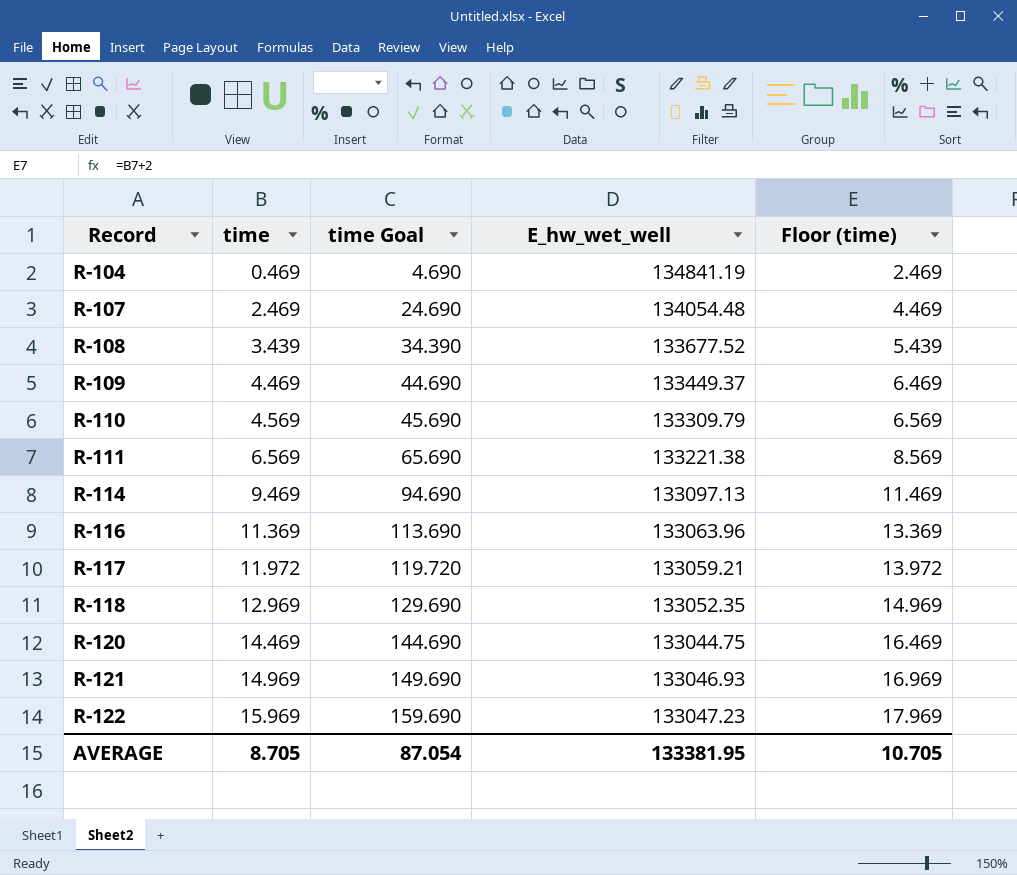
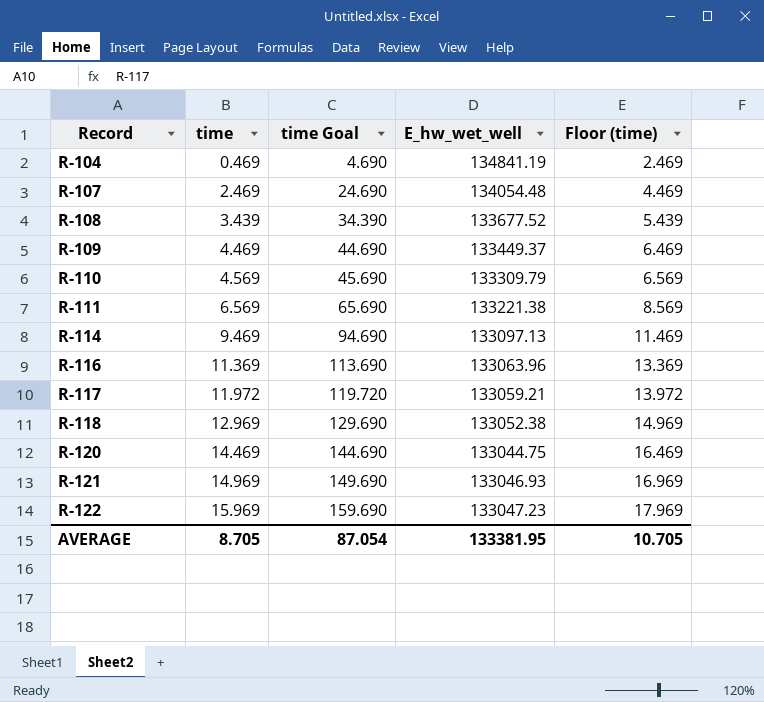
R-118 | E_hw_wet_well: 133052.35 -> 133052.38

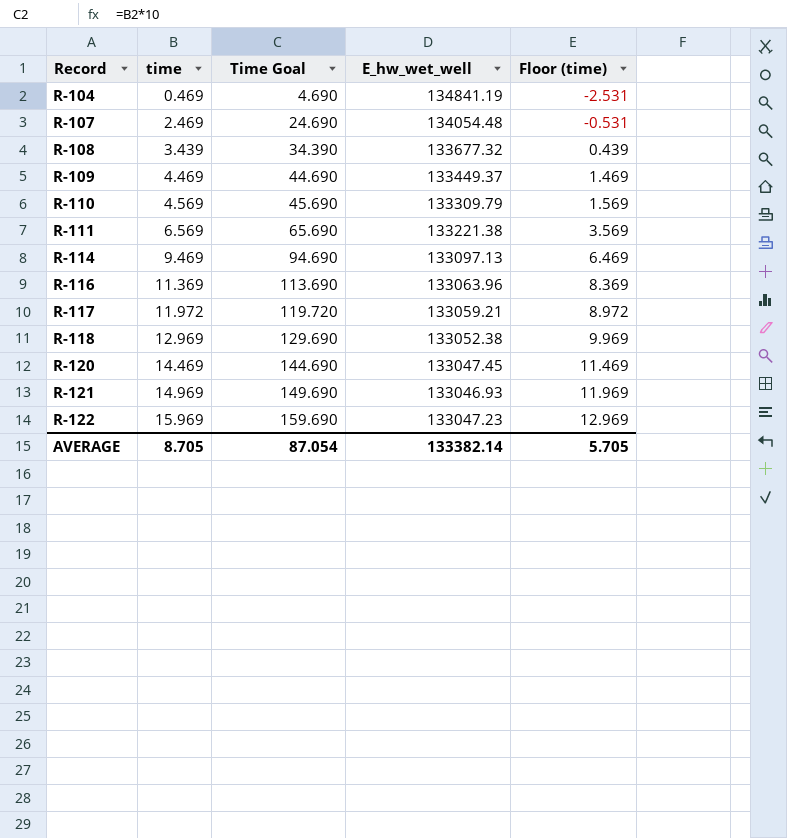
column name: time Goal -> Time Goal
column Floor (time) | formula: [time] + 2 -> [time] - 3
R-108 | E_hw_wet_well: 133677.52 -> 133677.32
R-120 | E_hw_wet_well: 133044.75 -> 133047.45
AVERAGE | E_hw_wet_well: 133381.95 -> 133382.14
AVERAGE | Floor (time): 10.705 -> 5.705

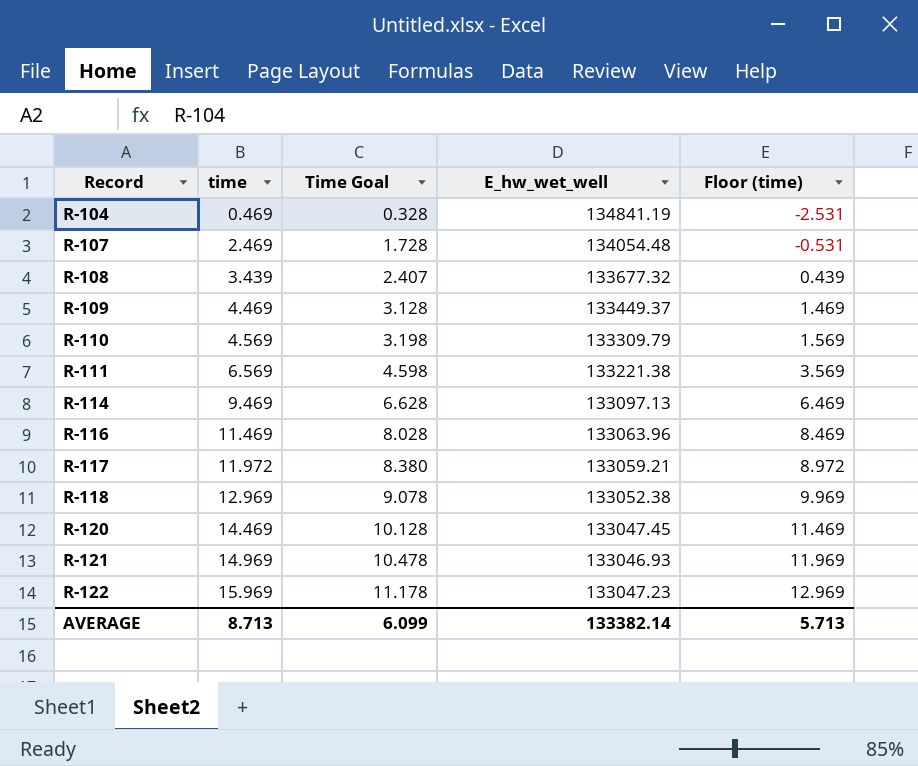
column Time Goal | formula: [time] * 10 -> [time] * 0.7
R-116 | time: 11.369 -> 11.469
R-116 | Floor (time): 8.369 -> 8.469
AVERAGE | time: 8.705 -> 8.713
AVERAGE | Time Goal: 87.054 -> 6.099
AVERAGE | Floor (time): 5.705 -> 5.713

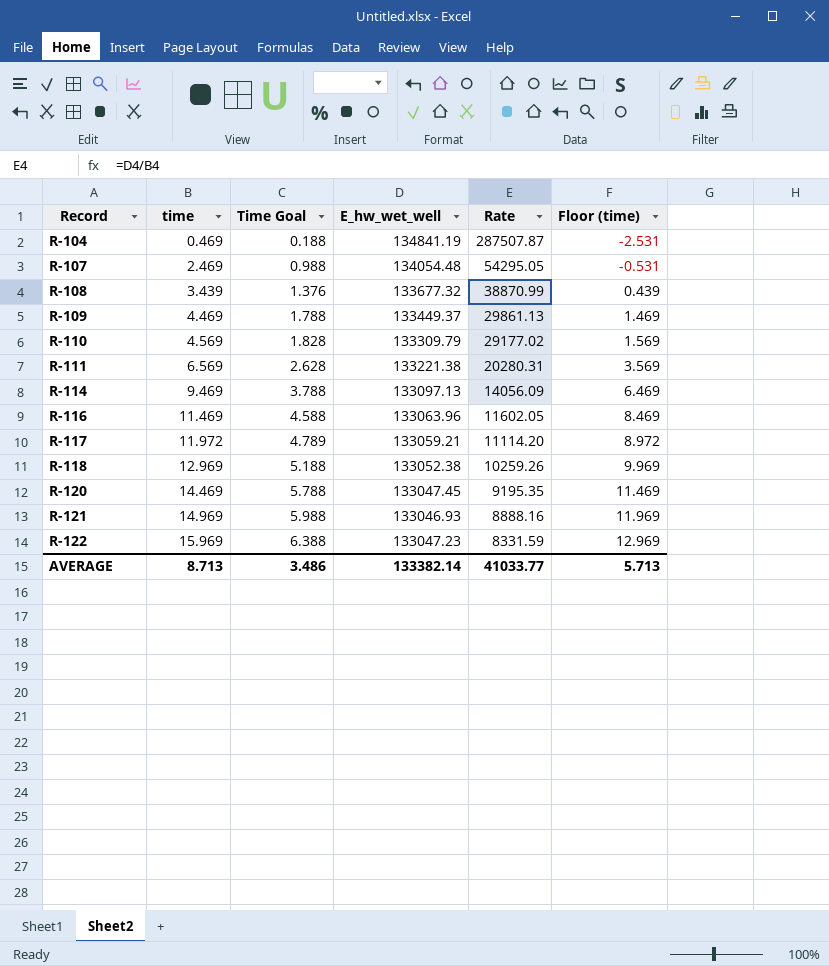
column Time Goal | formula: [time] * 0.7 -> [time] * 0.4
column Rate | formula: none -> [E_hw_wet_well] / [time]
AVERAGE | Time Goal: 6.099 -> 3.486

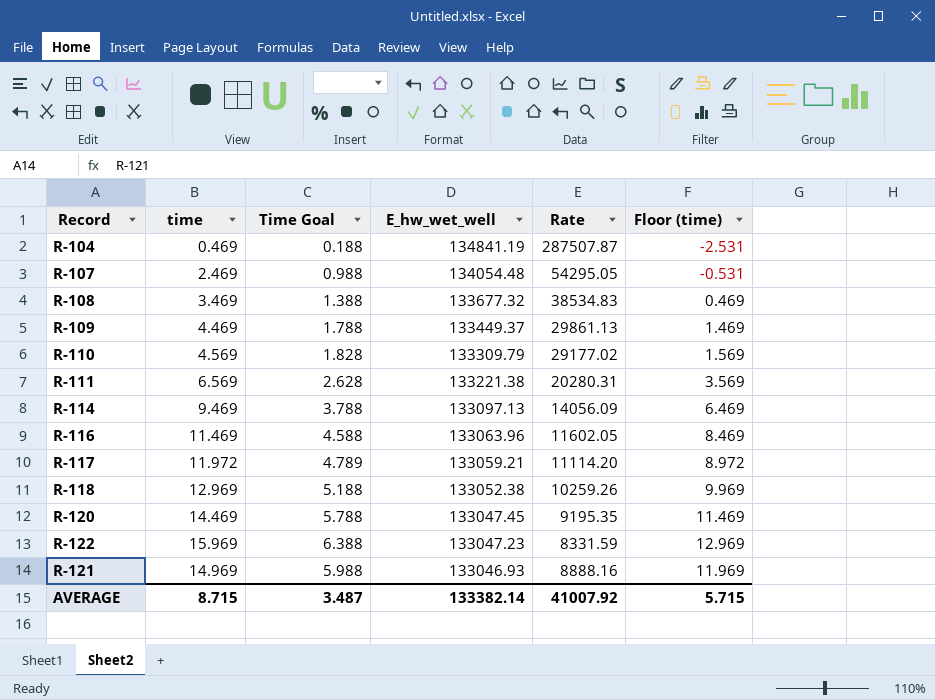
row order: Record ascending -> E_hw_wet_well descending
R-108 | time: 3.439 -> 3.469
R-108 | Time Goal: 1.376 -> 1.388
R-108 | Rate: 38870.99 -> 38534.83
R-108 | Floor (time): 0.439 -> 0.469
AVERAGE | time: 8.713 -> 8.715
AVERAGE | Time Goal: 3.486 -> 3.487
AVERAGE | Rate: 41033.77 -> 41007.92
AVERAGE | Floor (time): 5.713 -> 5.715

